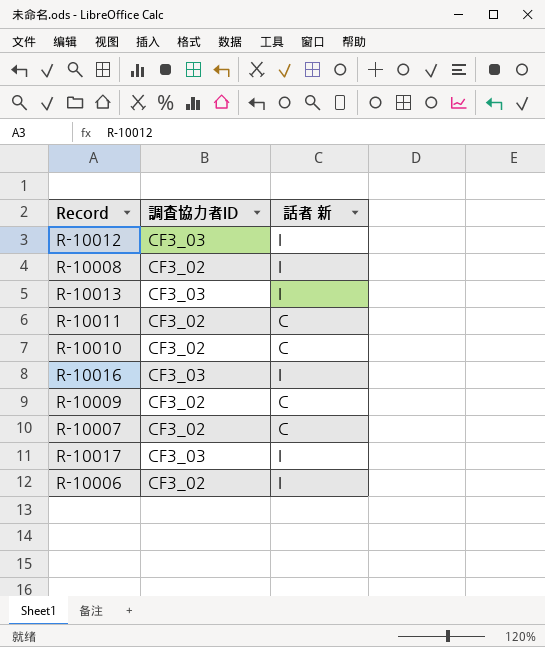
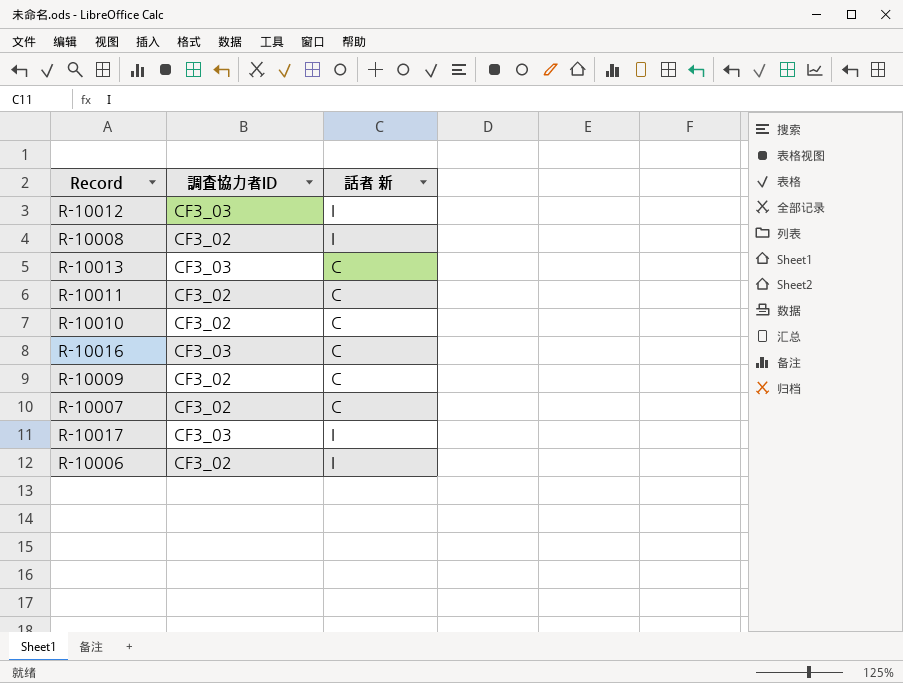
R-10013 | 話者 新: I -> C
R-10016 | 話者 新: I -> C

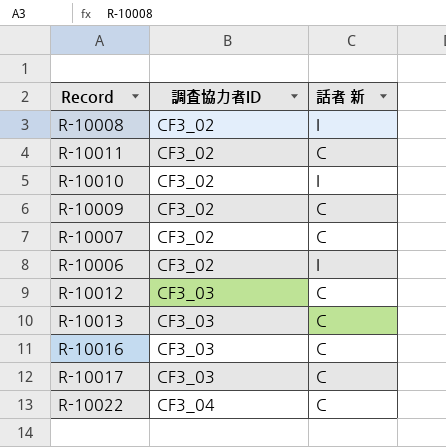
row order: none -> 調査協力者ID ascending
R-10010 | 話者 新: C -> I
R-10012 | 話者 新: I -> C
R-10017 | 話者 新: I -> C
row R-10022: none -> CF3_04 | C

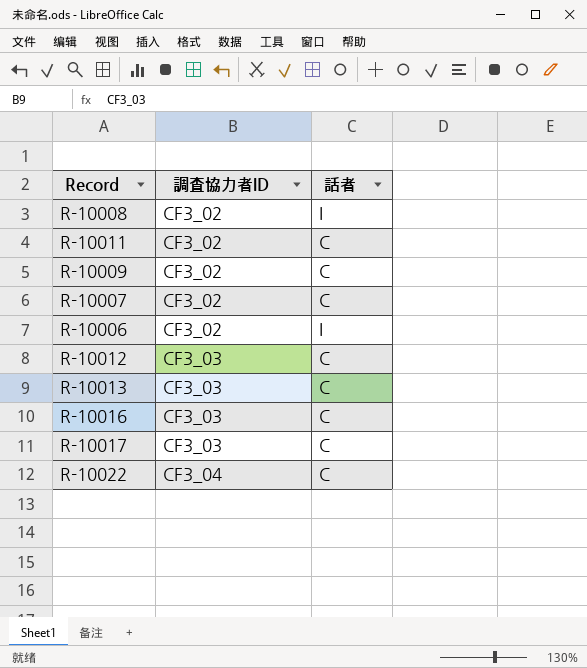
column name: 話者 新 -> 話者
row R-10010: CF3_02 | I -> none

